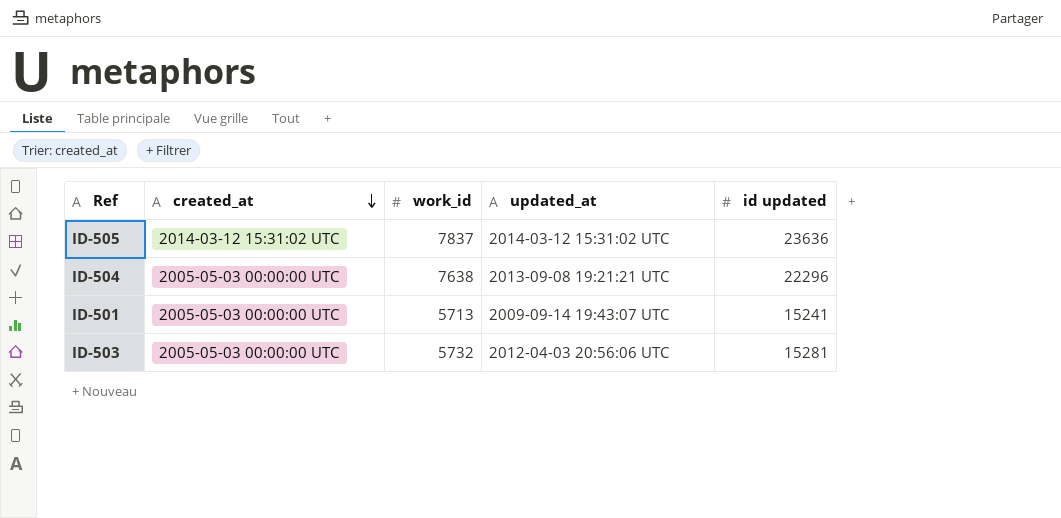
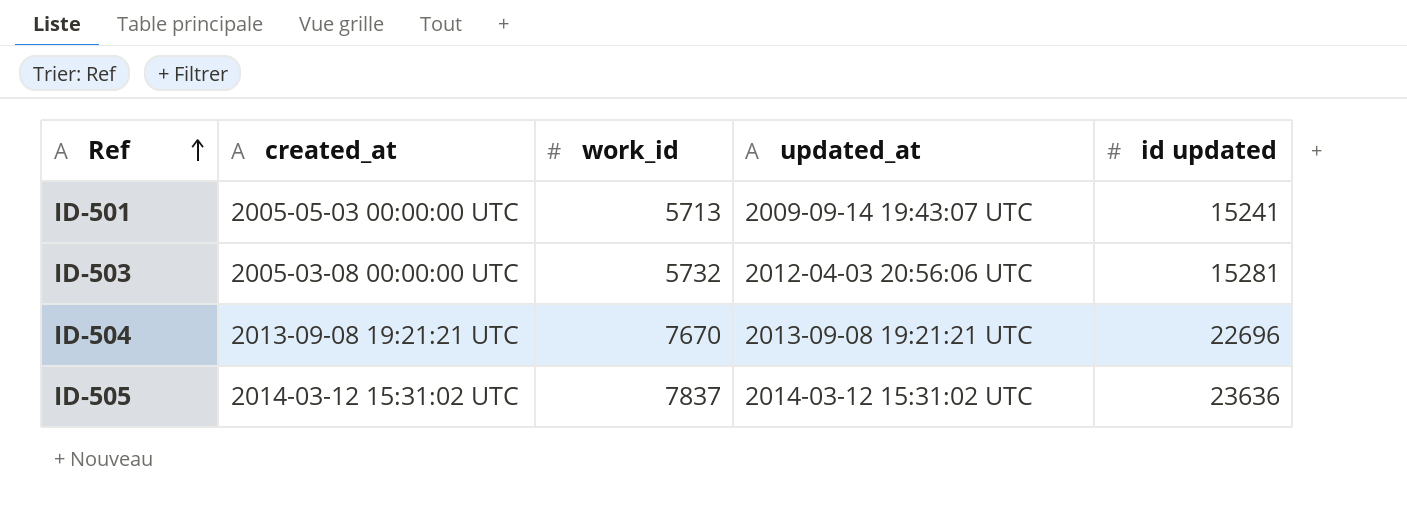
row order: created_at descending -> Ref ascending
ID-503 | created_at: 2005-05-03 00:00:00 UTC -> 2005-03-08 00:00:00 UTC
ID-504 | created_at: 2005-05-03 00:00:00 UTC -> 2013-09-08 19:21:21 UTC
ID-504 | work_id: 7638 -> 7670
ID-504 | id updated: 22296 -> 22696

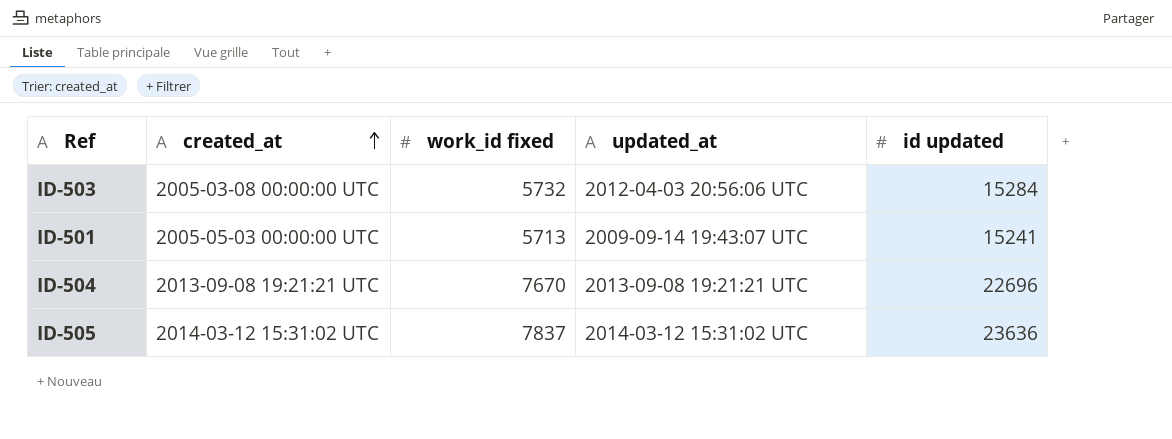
row order: Ref ascending -> created_at ascending
column name: work_id -> work_id fixed
ID-503 | id updated: 15281 -> 15284

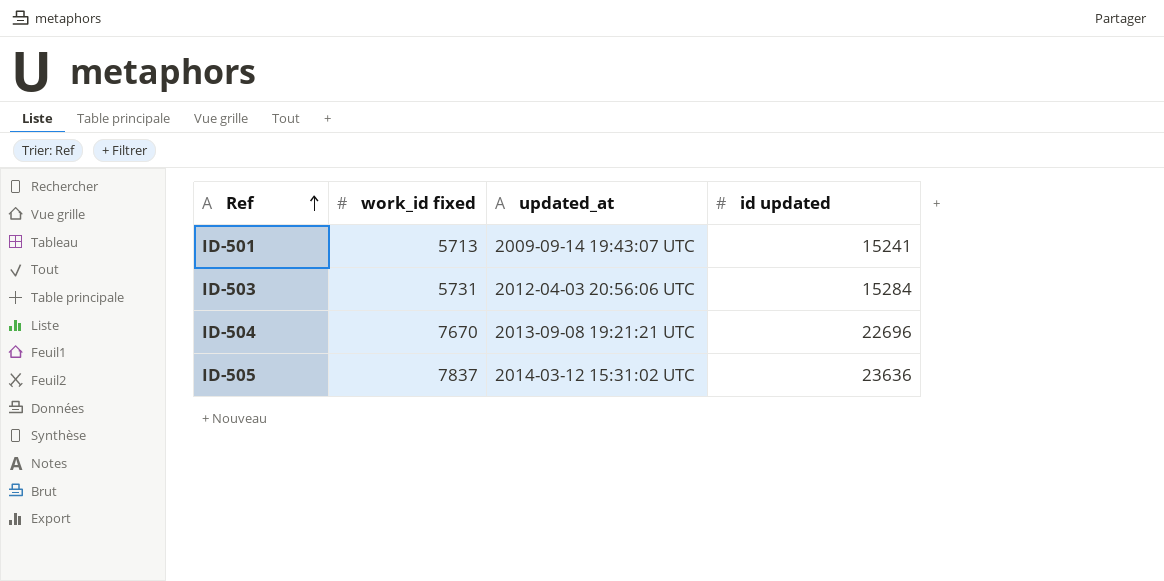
row order: created_at ascending -> Ref ascending
column created_at | position: 2 -> none
ID-503 | work_id fixed: 5732 -> 5731

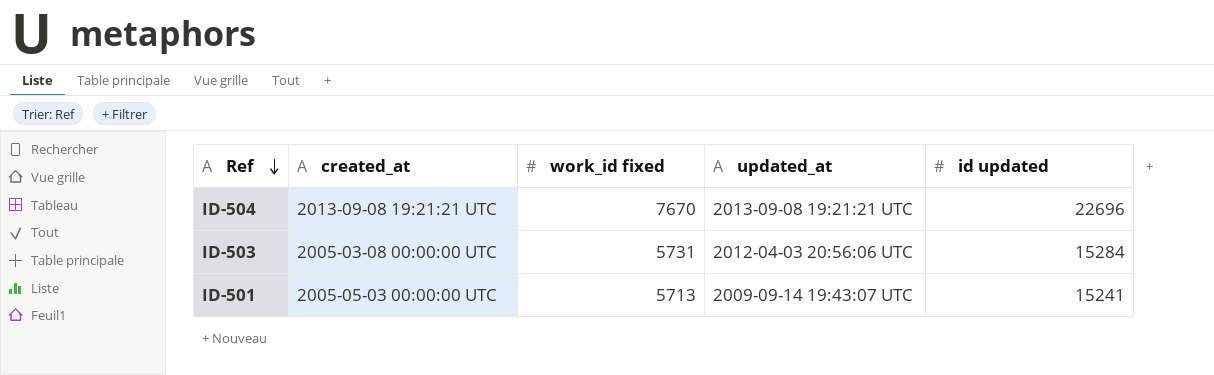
row order: Ref ascending -> Ref descending
column created_at | position: none -> 2
row ID-505: 7837 | 2014-03-12 15:31:02 UTC | 23636 -> none

